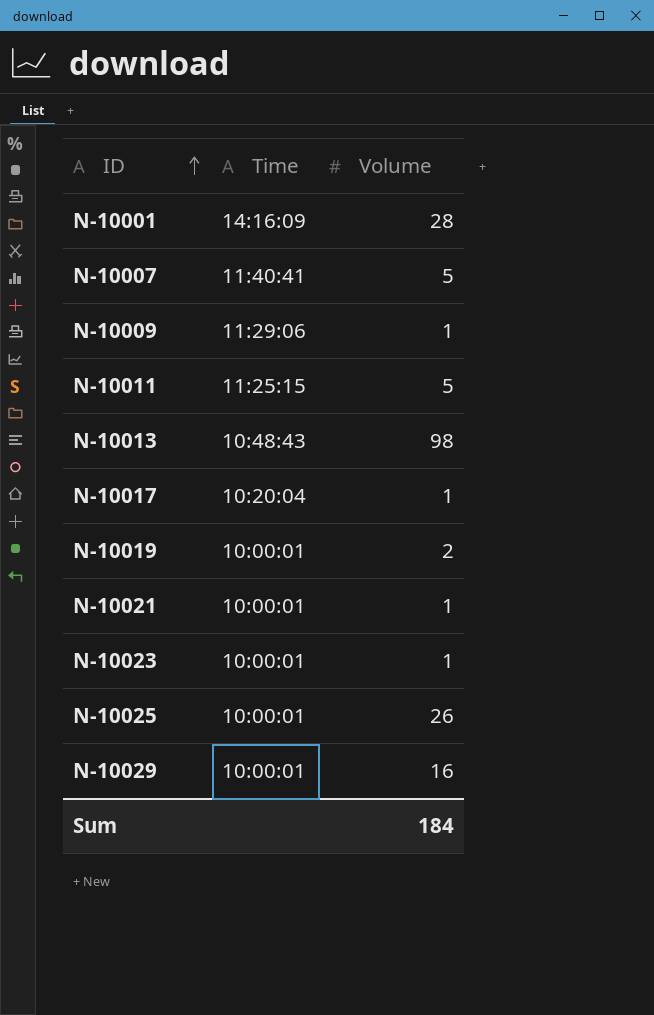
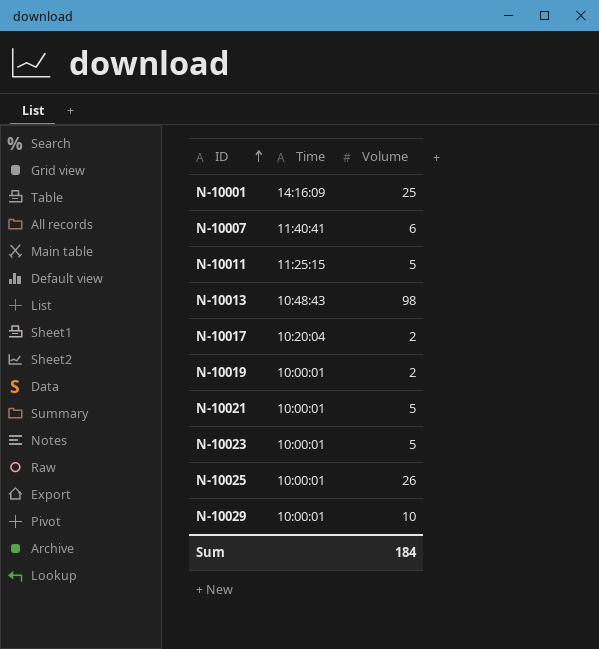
row N-10009: 11:29:06 | 1 -> none
N-10001 | Volume: 28 -> 25
N-10007 | Volume: 5 -> 6
N-10017 | Volume: 1 -> 2
N-10021 | Volume: 1 -> 5
N-10023 | Volume: 1 -> 5
N-10029 | Volume: 16 -> 10

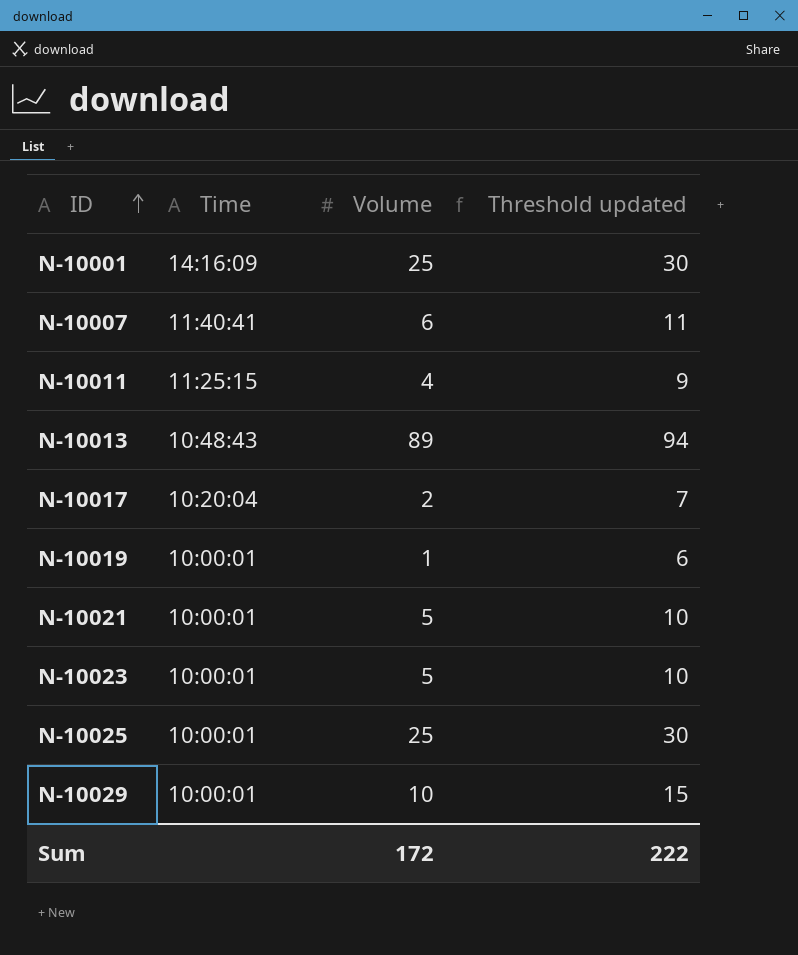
column Threshold updated | formula: none -> [Volume] + 5
N-10011 | Volume: 5 -> 4
N-10013 | Volume: 98 -> 89
N-10019 | Volume: 2 -> 1
N-10025 | Volume: 26 -> 25
Sum | Volume: 184 -> 172

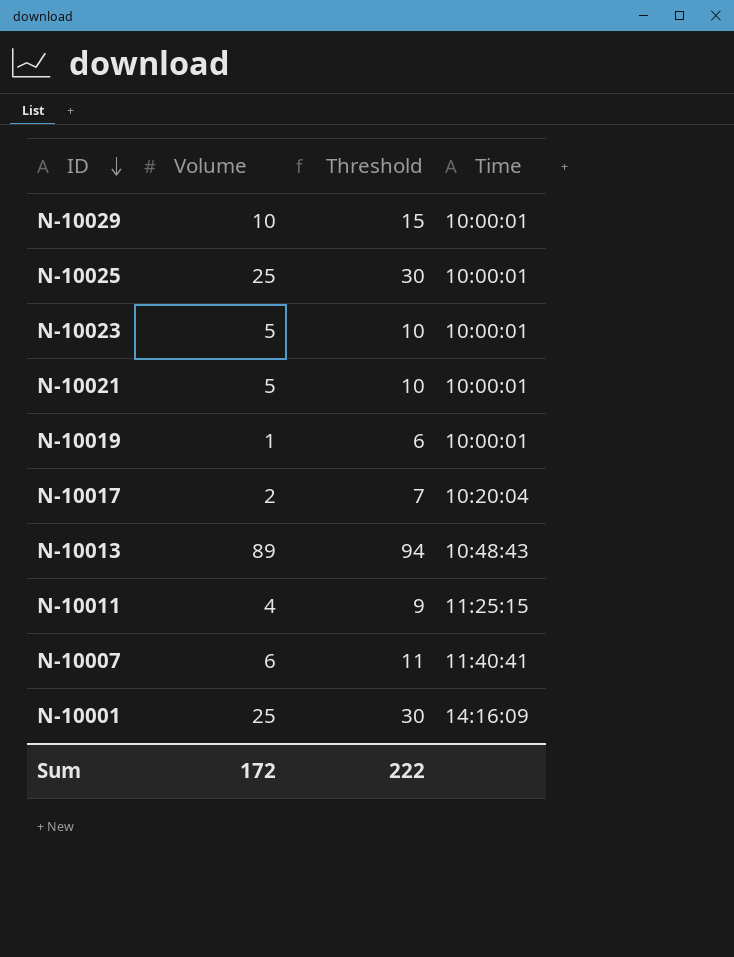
row order: ID ascending -> ID descending
column name: Threshold updated -> Threshold
column Time | position: 2 -> 4

